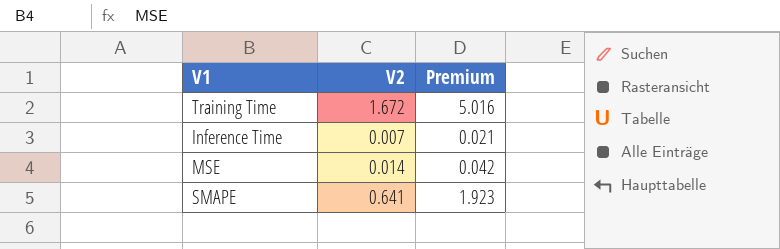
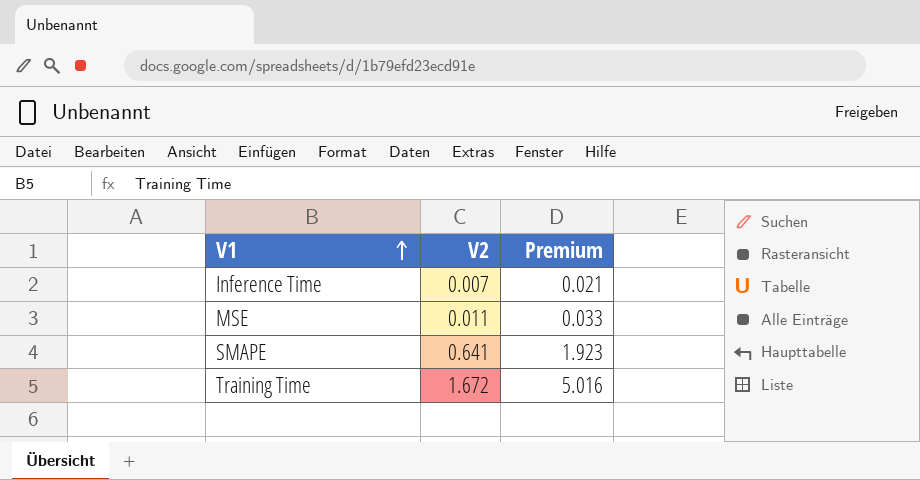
row order: none -> V1 ascending
MSE | V2: 0.014 -> 0.011
MSE | Premium: 0.042 -> 0.033

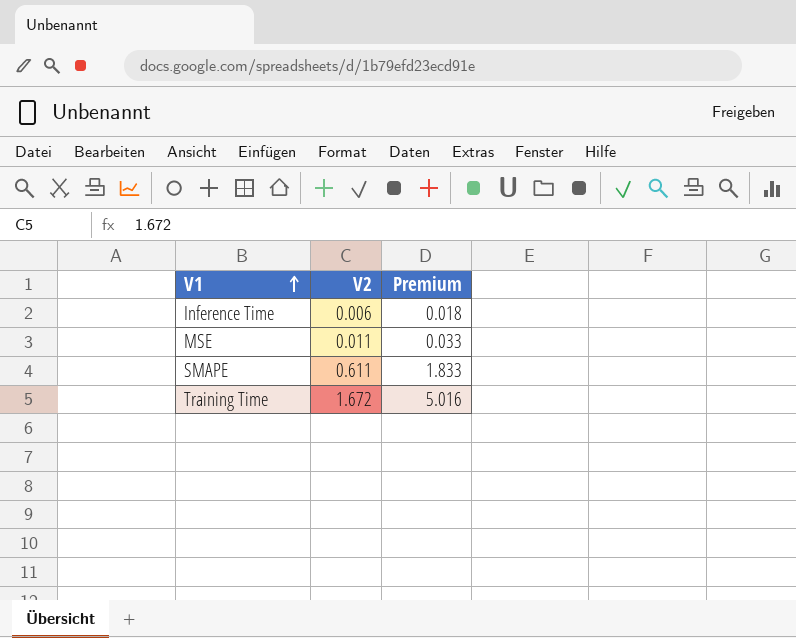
Inference Time | V2: 0.007 -> 0.006
Inference Time | Premium: 0.021 -> 0.018
SMAPE | V2: 0.641 -> 0.611
SMAPE | Premium: 1.923 -> 1.833

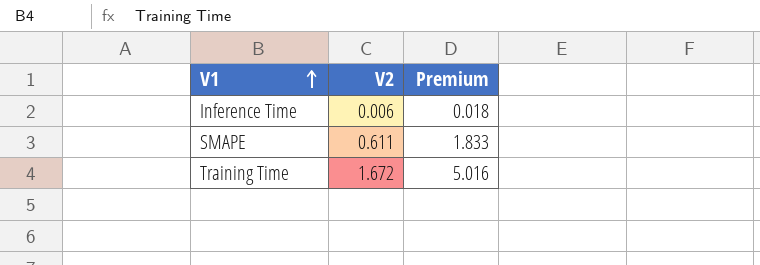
row MSE: 0.011 | 0.033 -> none

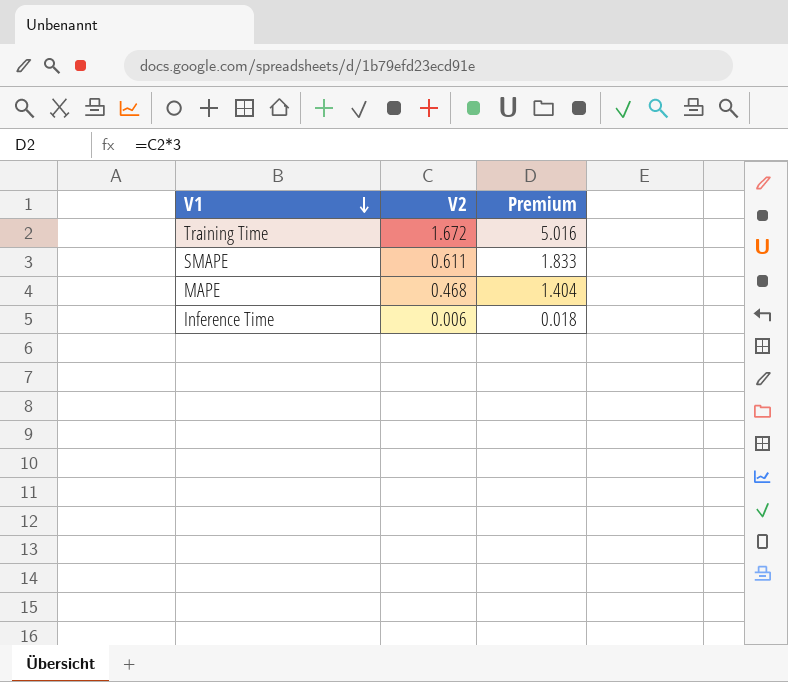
row order: V1 ascending -> V1 descending
row MAPE: none -> 0.468 | 1.404

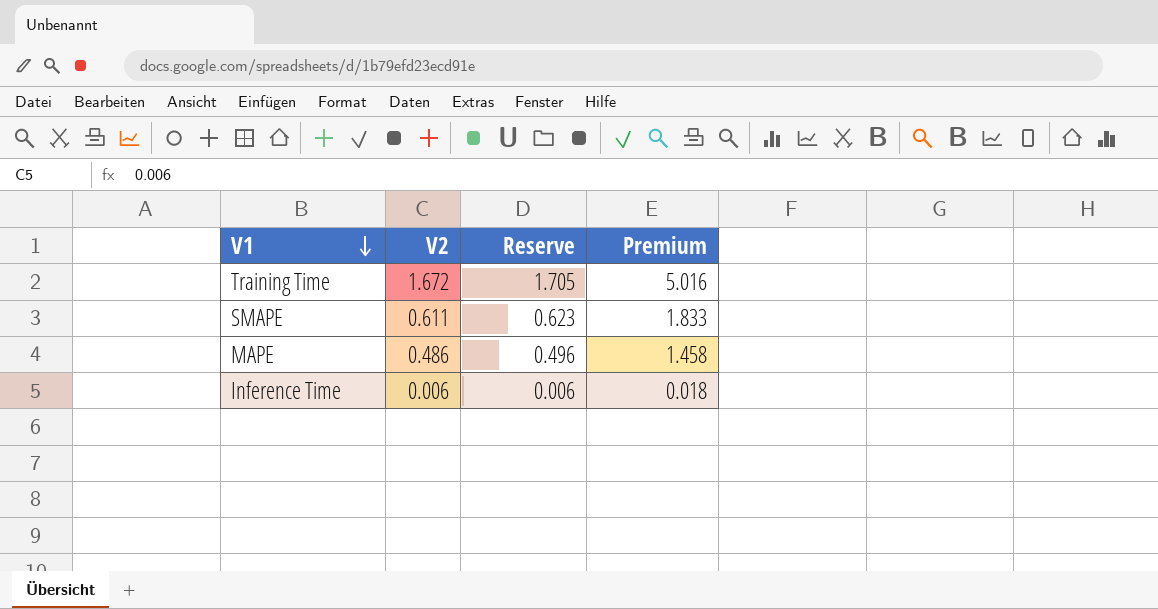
column Reserve | formula: none -> [V2] * 1.02
MAPE | V2: 0.468 -> 0.486
MAPE | Premium: 1.404 -> 1.458

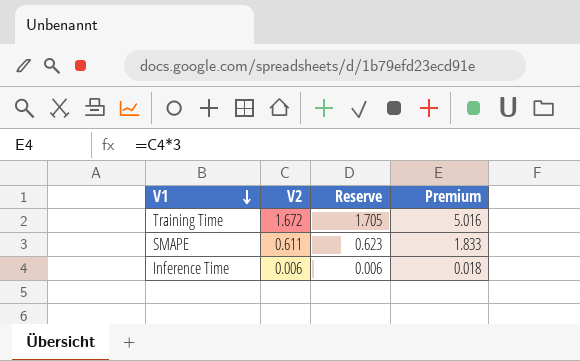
row MAPE: 0.486 | 0.496 | 1.458 -> none

